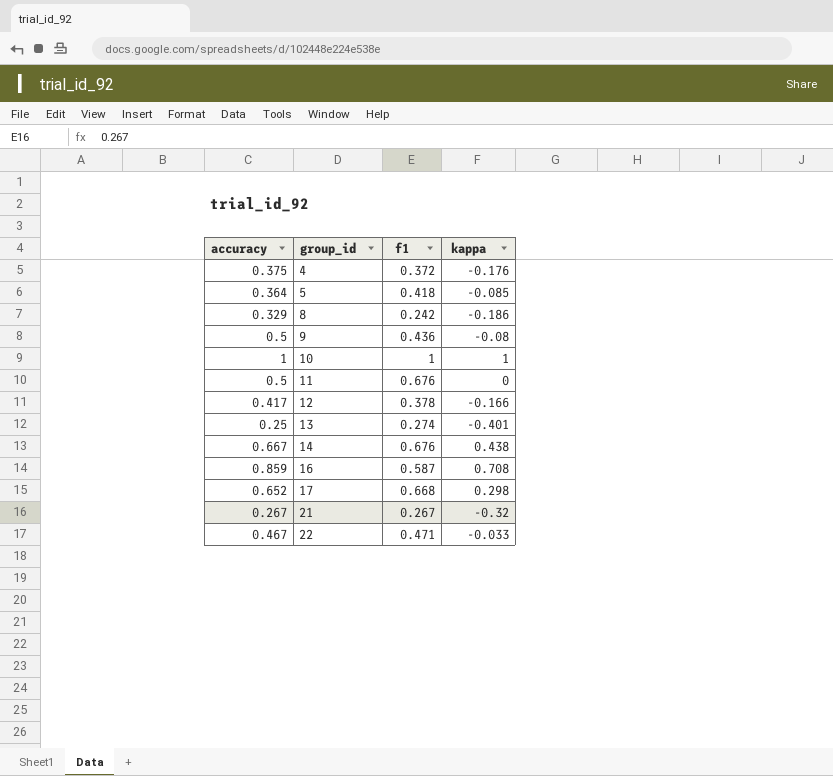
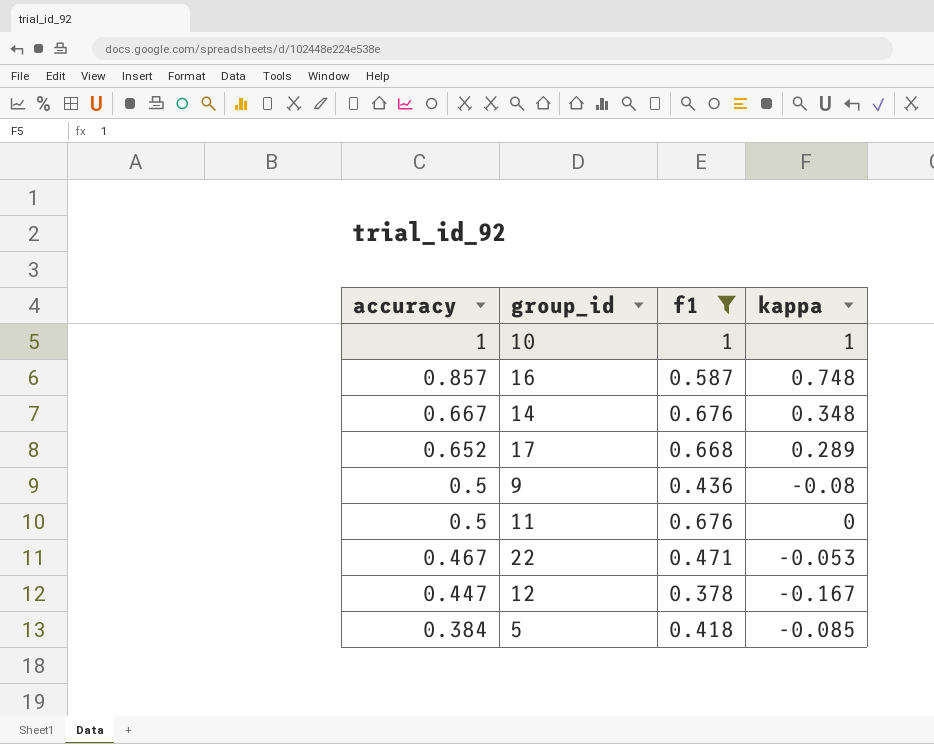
filter: none -> f1 >= 0.378
row order: group_id ascending -> accuracy descending
16 | accuracy: 0.859 -> 0.857
16 | kappa: 0.708 -> 0.748
14 | kappa: 0.438 -> 0.348
17 | kappa: 0.298 -> 0.289
22 | kappa: -0.033 -> -0.053
12 | accuracy: 0.417 -> 0.447
12 | kappa: -0.166 -> -0.167
5 | accuracy: 0.364 -> 0.384

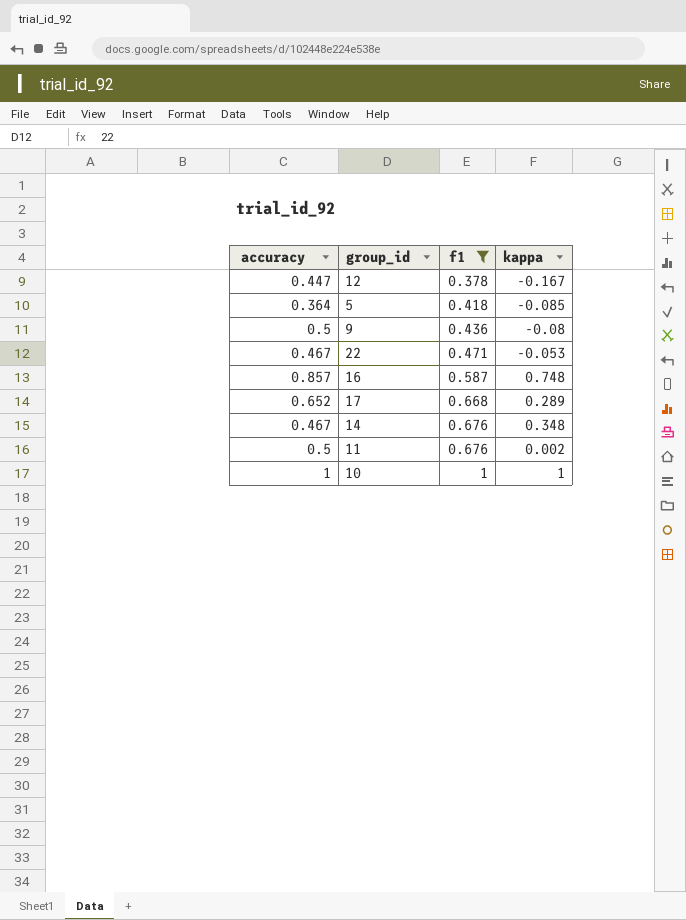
row order: accuracy descending -> f1 ascending
5 | accuracy: 0.384 -> 0.364
14 | accuracy: 0.667 -> 0.467
11 | kappa: 0 -> 0.002

